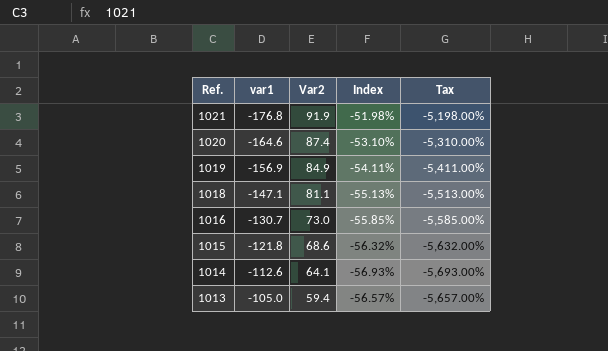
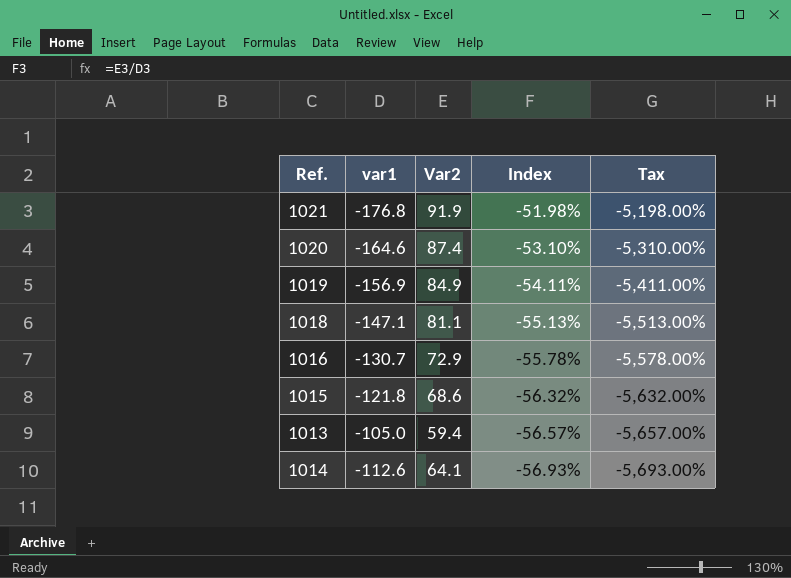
row order: Ref. descending -> Index descending
1016 | Var2: 73.0 -> 72.9
1016 | Index: -55.85% -> -55.78%
1016 | Tax: -5,585.00% -> -5,578.00%

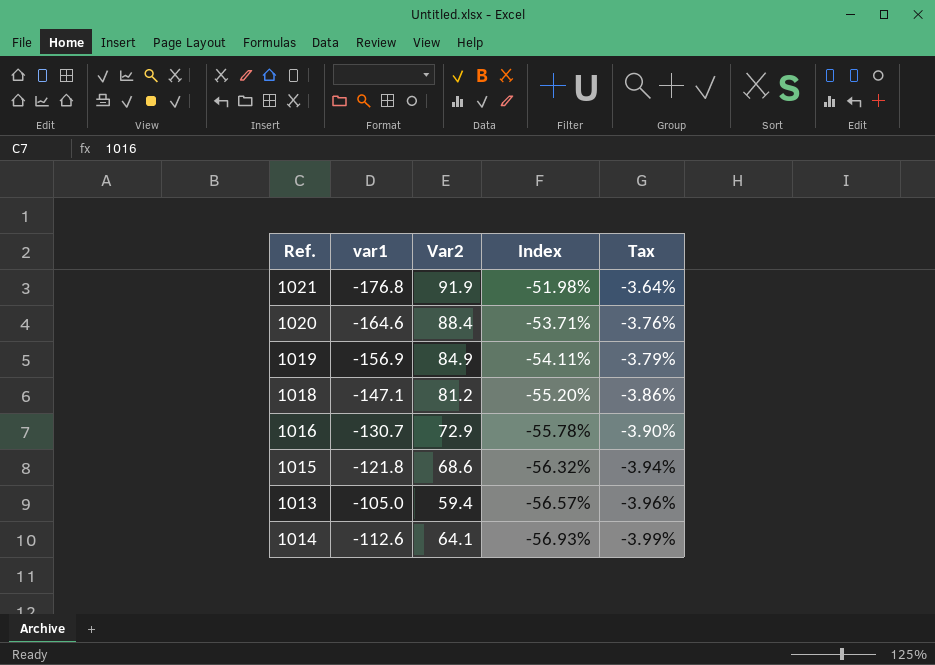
column Tax | formula: [Index] * 100 -> [Index] * 0.07
1020 | Var2: 87.4 -> 88.4
1020 | Index: -53.10% -> -53.71%
1018 | Var2: 81.1 -> 81.2
1018 | Index: -55.13% -> -55.20%

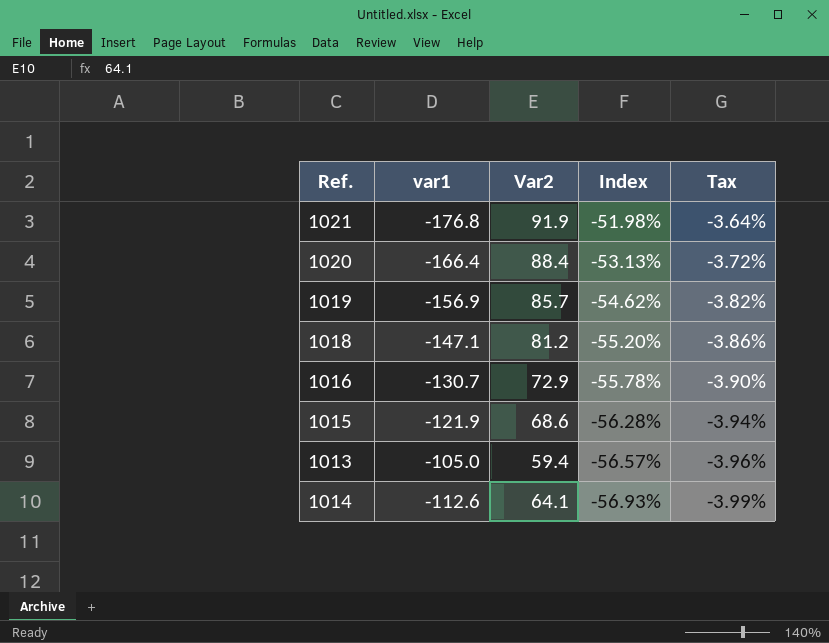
1020 | var1: -164.6 -> -166.4
1020 | Index: -53.71% -> -53.13%
1020 | Tax: -3.76% -> -3.72%
1019 | Var2: 84.9 -> 85.7
1019 | Index: -54.11% -> -54.62%
1019 | Tax: -3.79% -> -3.82%
1015 | var1: -121.8 -> -121.9
1015 | Index: -56.32% -> -56.28%

